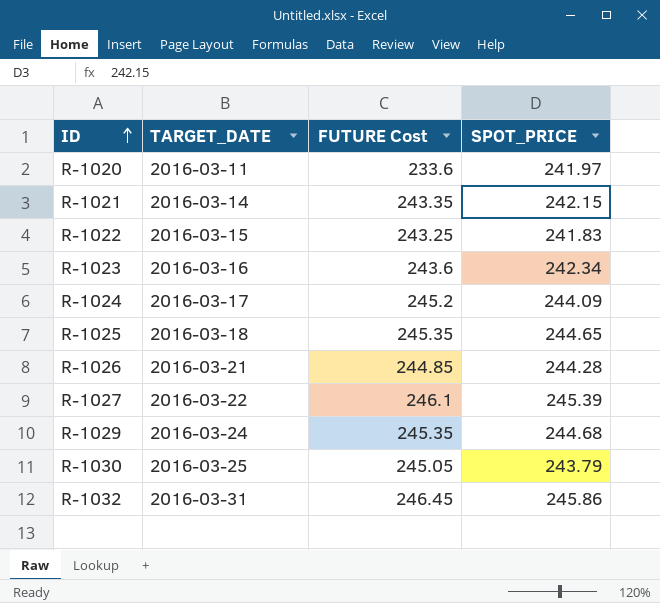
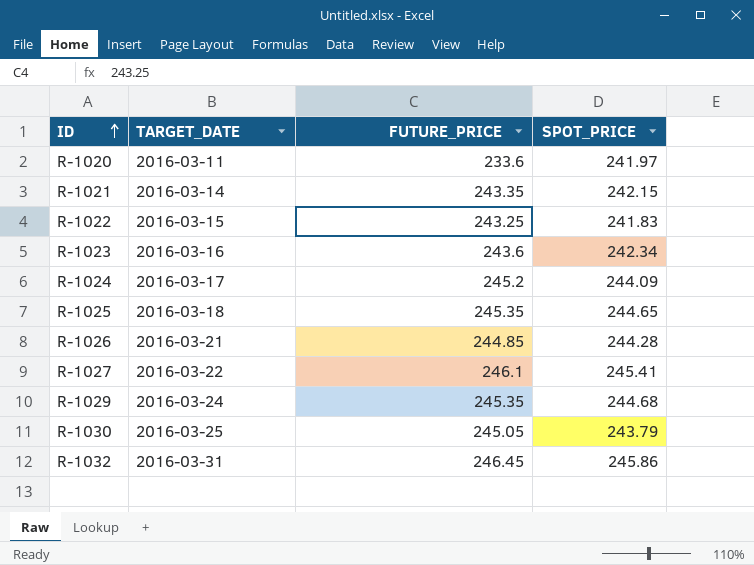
column name: FUTURE Cost -> FUTURE_PRICE
R-1027 | SPOT_PRICE: 245.39 -> 245.41

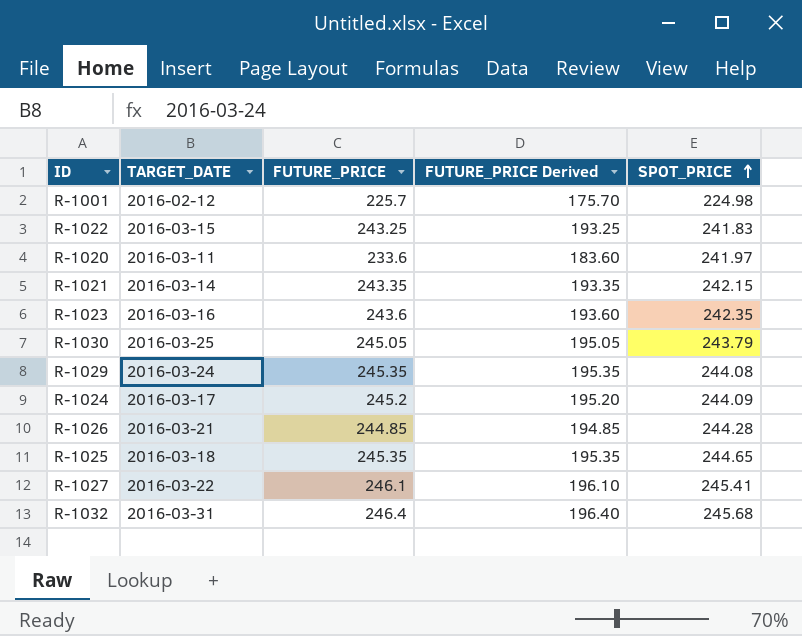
row order: ID ascending -> SPOT_PRICE ascending
column FUTURE_PRICE Derived | formula: none -> [FUTURE_PRICE] - 50
row R-1001: none -> 2016-02-12 | 225.7 | 175.70 | 224.98
R-1023 | SPOT_PRICE: 242.34 -> 242.35
R-1029 | SPOT_PRICE: 244.68 -> 244.08
R-1032 | FUTURE_PRICE: 246.45 -> 246.4
R-1032 | SPOT_PRICE: 245.86 -> 245.68

